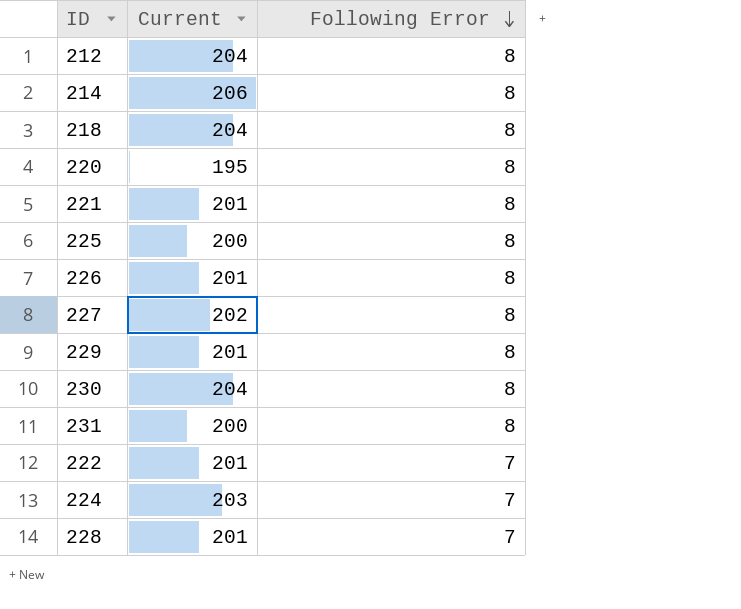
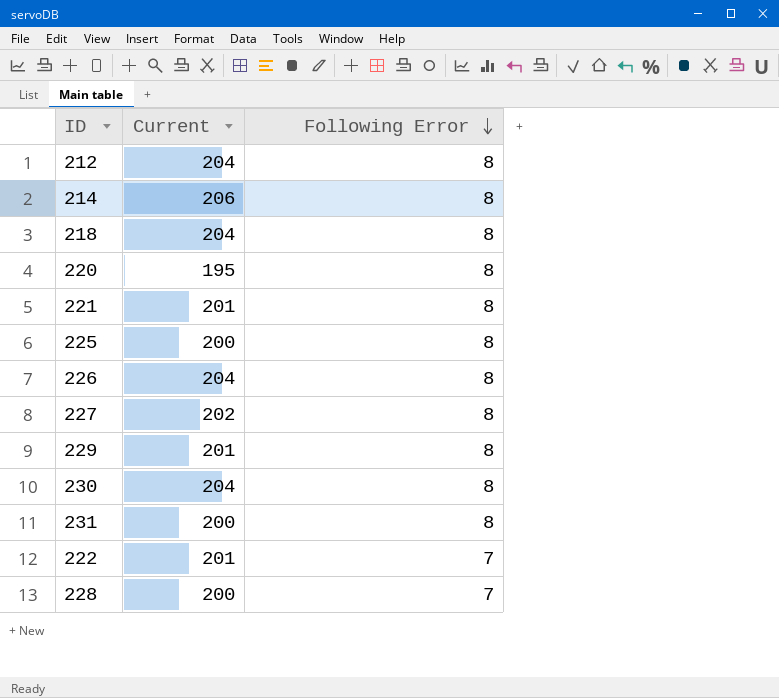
row 224: 203 | 7 -> none
226 | Current: 201 -> 204
228 | Current: 201 -> 200

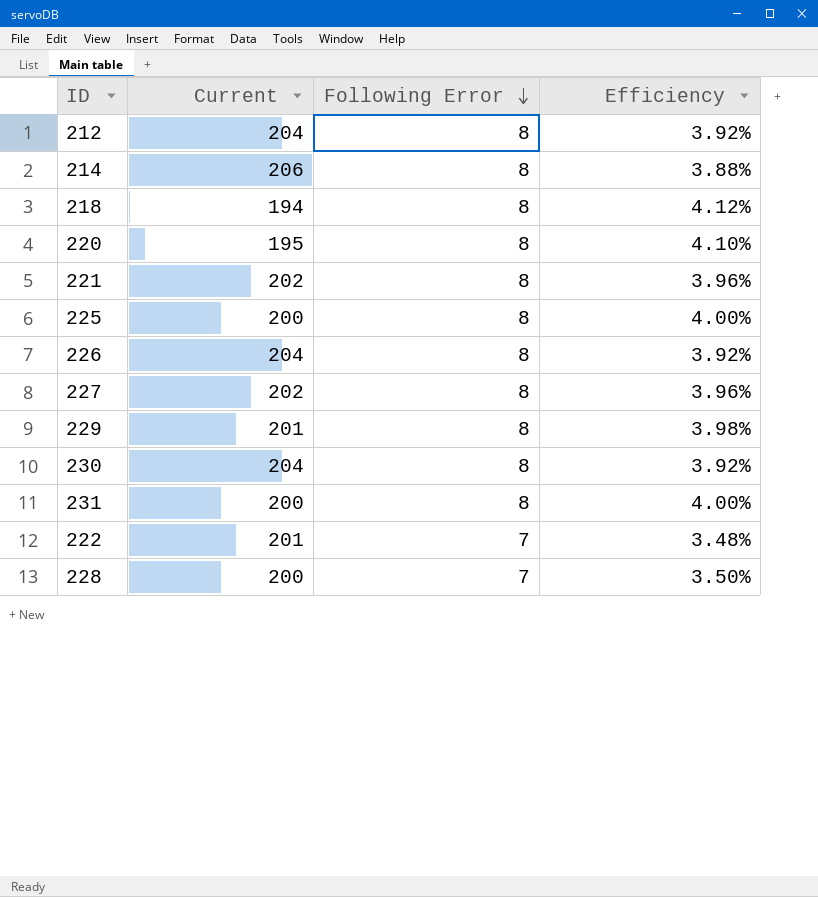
column Efficiency | formula: none -> [Following Error] / [Current]
218 | Current: 204 -> 194
221 | Current: 201 -> 202

